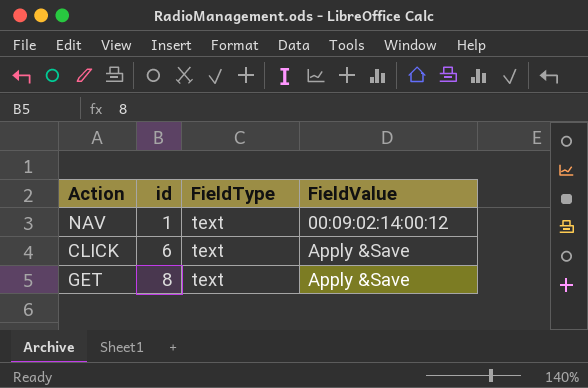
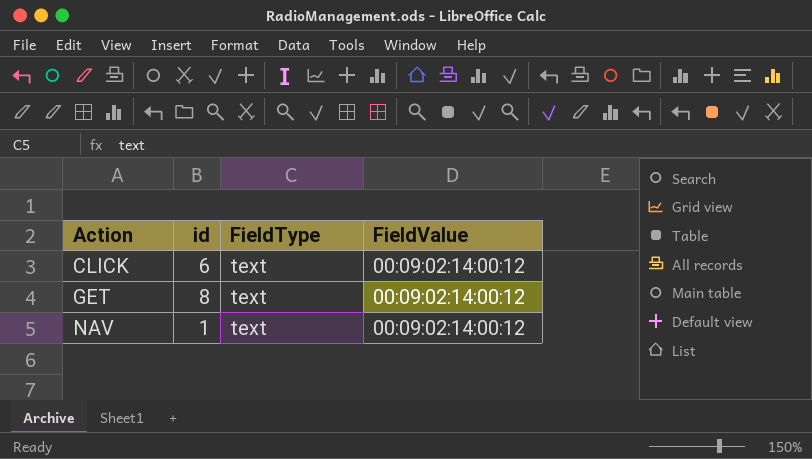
row order: id ascending -> Action ascending
CLICK | FieldValue: Apply &Save -> 00:09:02:14:00:12
GET | FieldValue: Apply &Save -> 00:09:02:14:00:12

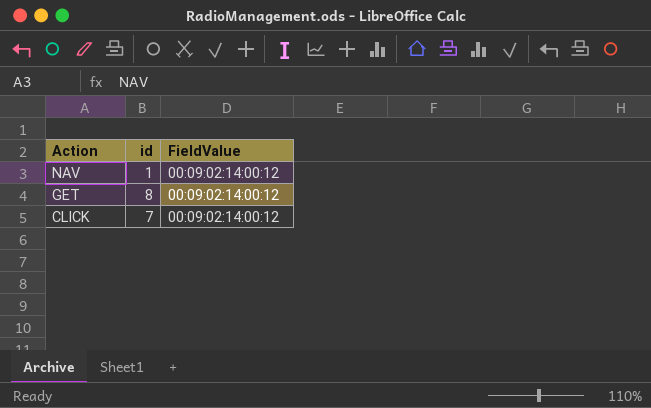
row order: Action ascending -> Action descending
column FieldType | position: 3 -> none
CLICK | id: 6 -> 7

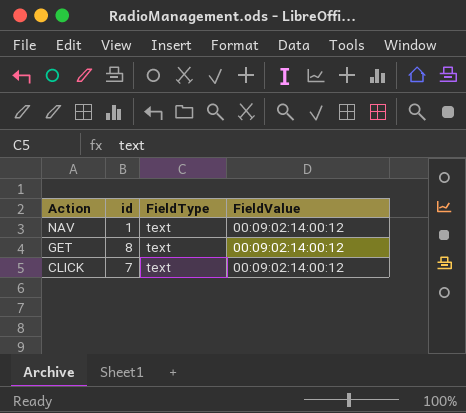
column FieldType | position: none -> 3

